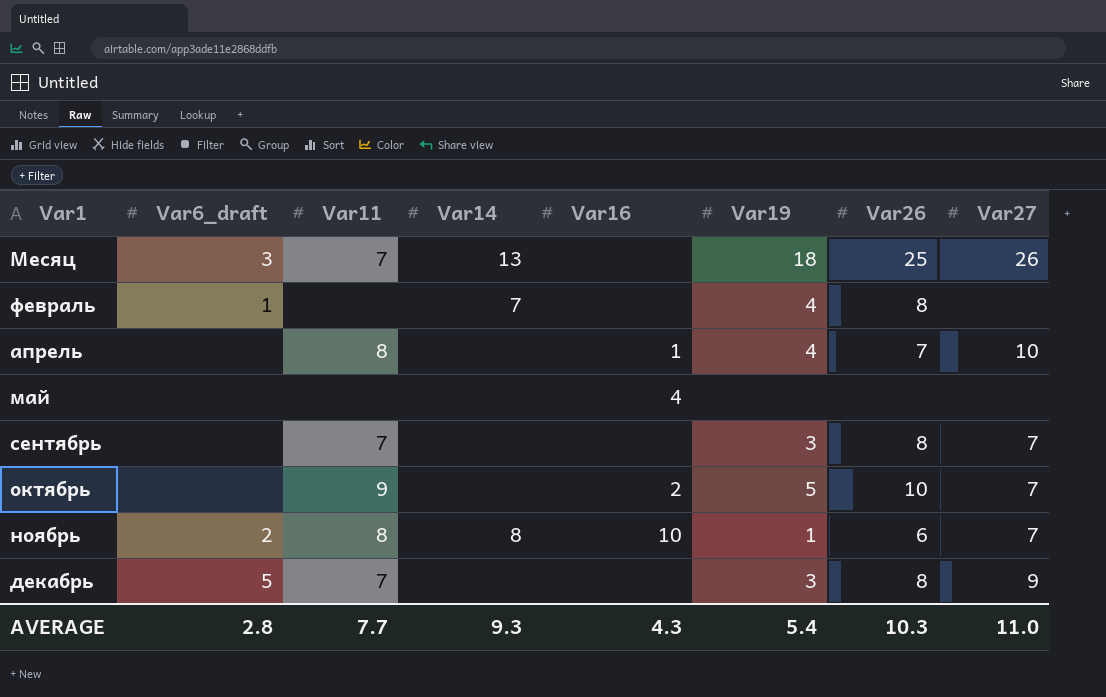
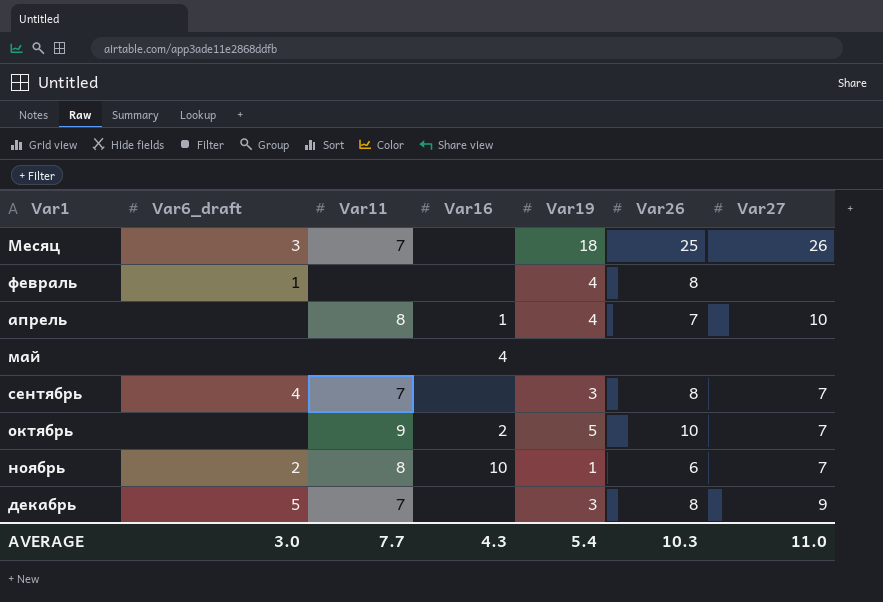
column Var14 | position: 4 -> none
сентябрь | Var6_draft: none -> 4
AVERAGE | Var6_draft: 2.8 -> 3.0

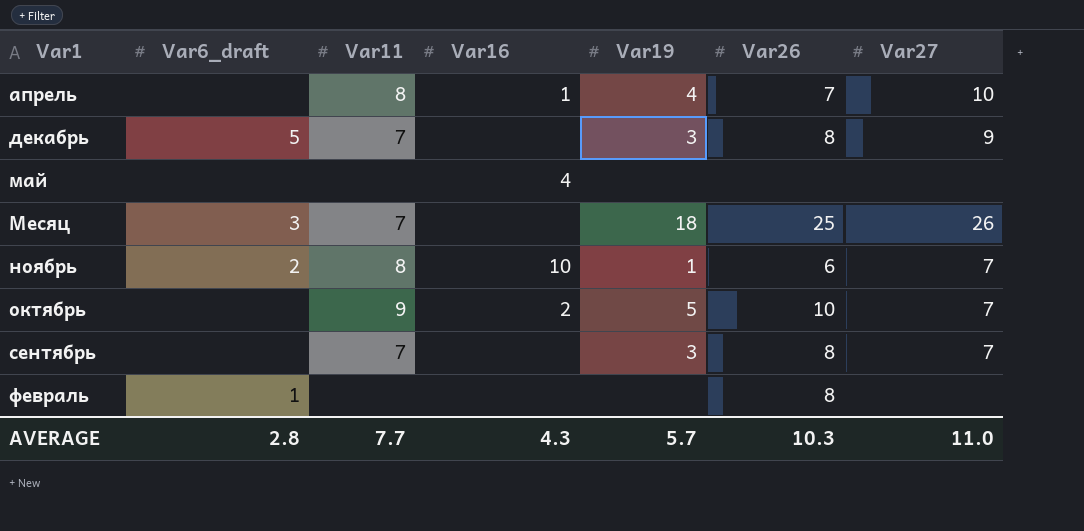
row order: none -> Var1 ascending
сентябрь | Var6_draft: 4 -> none
февраль | Var19: 4 -> none
AVERAGE | Var6_draft: 3.0 -> 2.8
AVERAGE | Var19: 5.4 -> 5.7

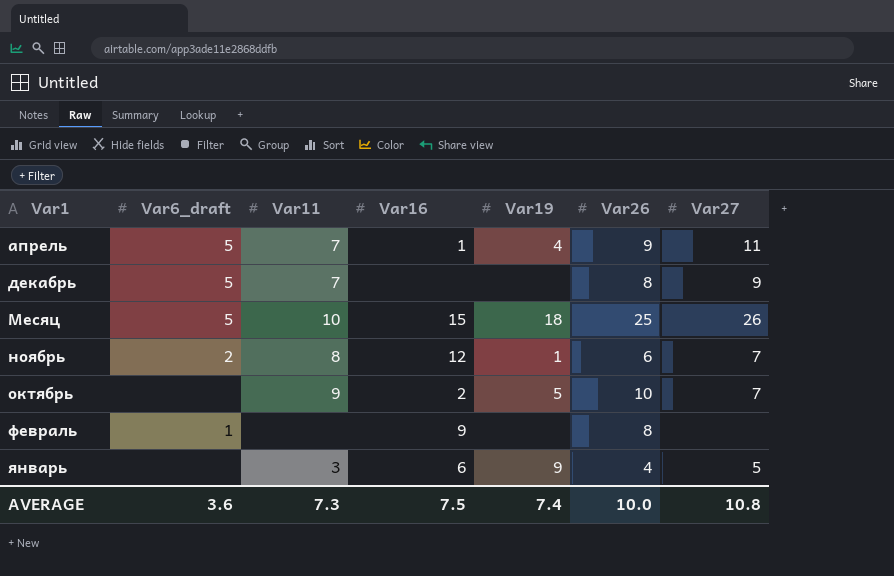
row май: none | none | 4 | none | none | none -> none
row сентябрь: none | 7 | none | 3 | 8 | 7 -> none
апрель | Var6_draft: none -> 5
апрель | Var11: 8 -> 7
апрель | Var26: 7 -> 9
апрель | Var27: 10 -> 11
декабрь | Var19: 3 -> none
Месяц | Var6_draft: 3 -> 5
Месяц | Var11: 7 -> 10
Месяц | Var16: none -> 15
ноябрь | Var16: 10 -> 12
февраль | Var16: none -> 9
row январь: none -> none | 3 | 6 | 9 | 4 | 5
AVERAGE | Var6_draft: 2.8 -> 3.6
AVERAGE | Var11: 7.7 -> 7.3
AVERAGE | Var16: 4.3 -> 7.5
AVERAGE | Var19: 5.7 -> 7.4
AVERAGE | Var26: 10.3 -> 10.0
AVERAGE | Var27: 11.0 -> 10.8

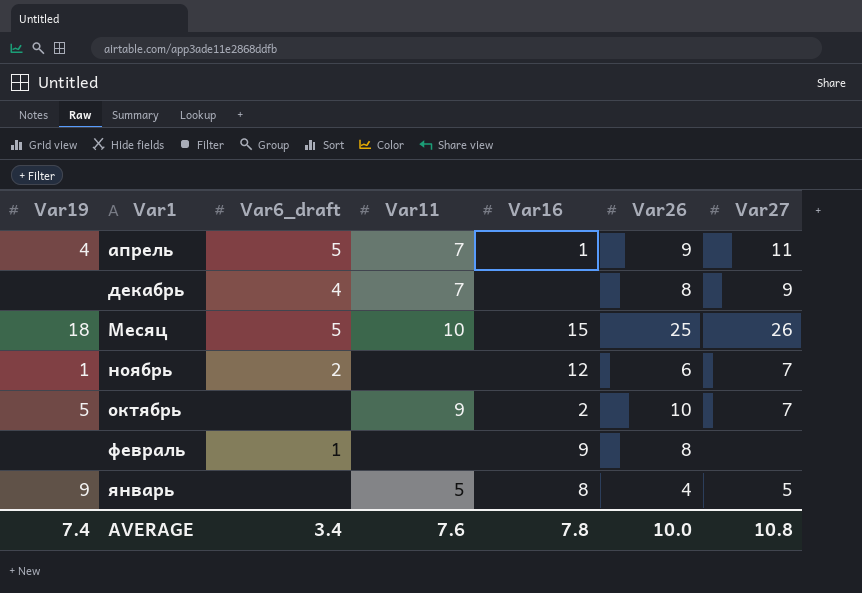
column Var19 | position: 5 -> 1
декабрь | Var6_draft: 5 -> 4
ноябрь | Var11: 8 -> none
январь | Var11: 3 -> 5
январь | Var16: 6 -> 8
AVERAGE | Var6_draft: 3.6 -> 3.4
AVERAGE | Var11: 7.3 -> 7.6
AVERAGE | Var16: 7.5 -> 7.8

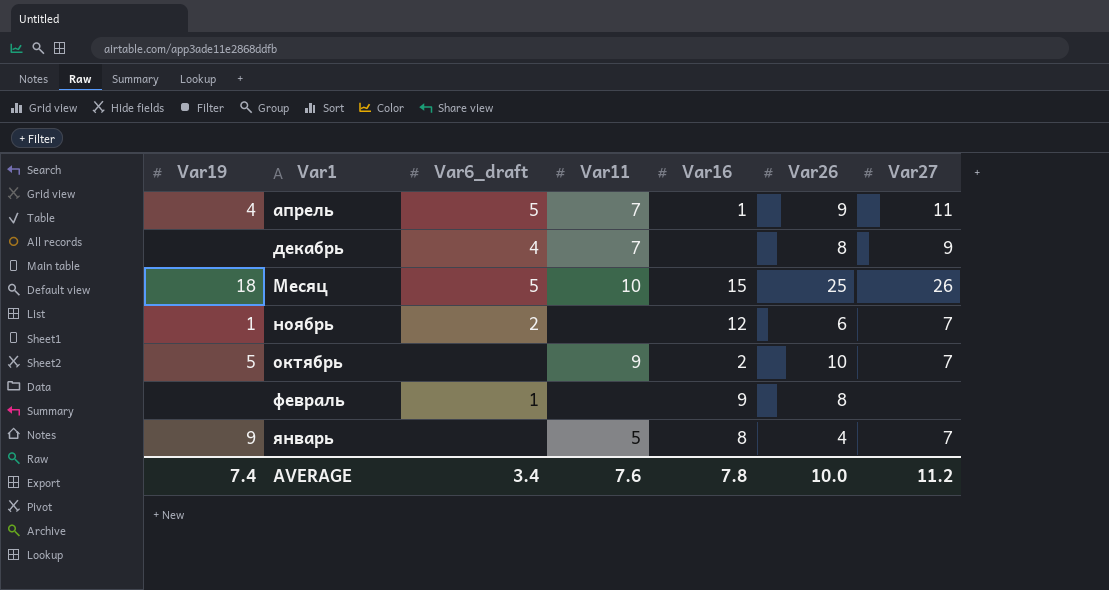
январь | Var27: 5 -> 7
AVERAGE | Var27: 10.8 -> 11.2

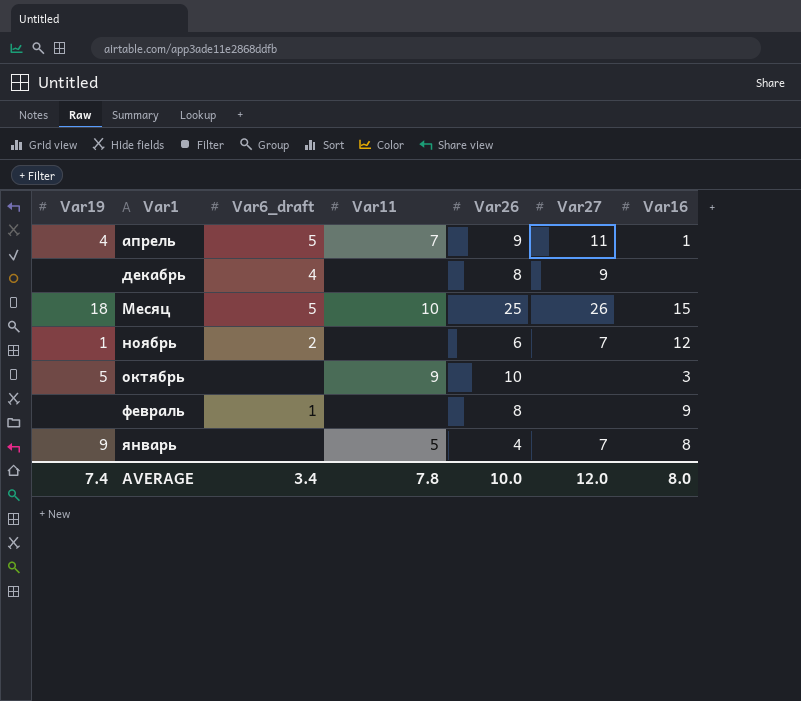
column Var16 | position: 5 -> 7
декабрь | Var11: 7 -> none
октябрь | Var27: 7 -> none
октябрь | Var16: 2 -> 3
AVERAGE | Var11: 7.6 -> 7.8
AVERAGE | Var27: 11.2 -> 12.0
AVERAGE | Var16: 7.8 -> 8.0

